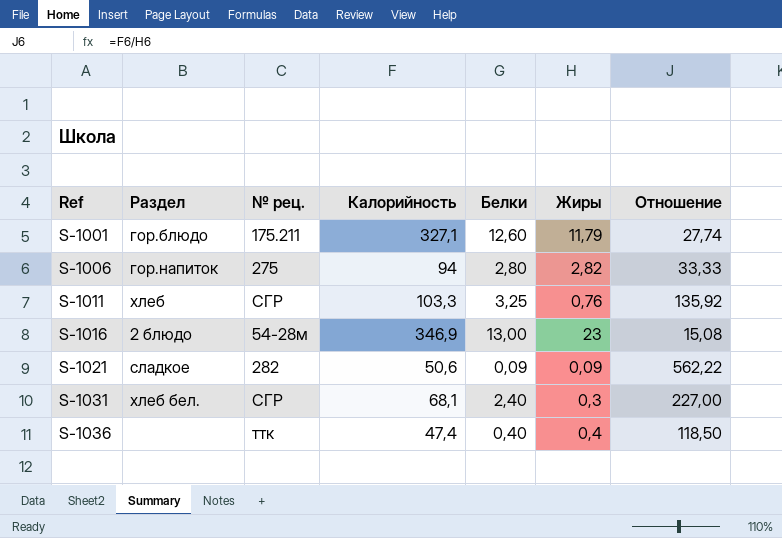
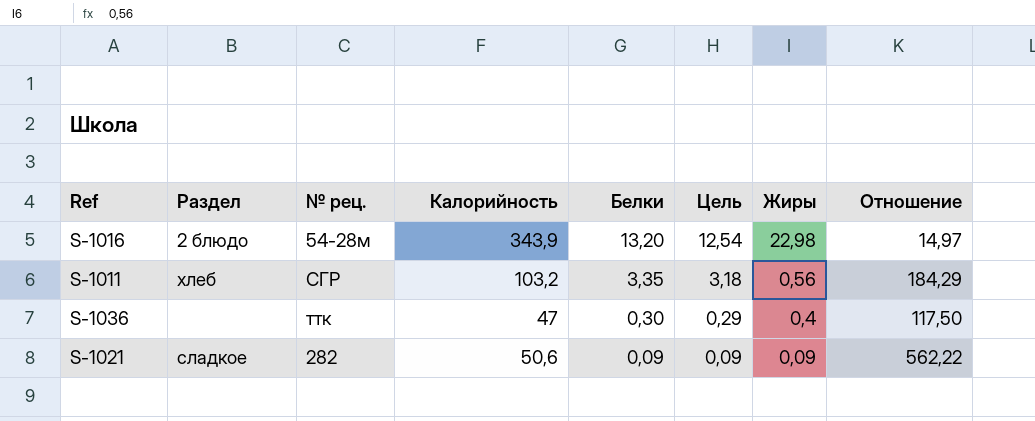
row order: Ref ascending -> Белки descending
column Цель | formula: none -> [Белки] * 0,95
row S-1001: гор.блюдо | 175.211 | 327,1 | 12,60 | 11,79 | 27,74 -> none
row S-1006: гор.напиток | 275 | 94 | 2,80 | 2,82 | 33,33 -> none
row S-1031: хлеб бел. | СГР | 68,1 | 2,40 | 0,3 | 227,00 -> none
S-1016 | Калорийность: 346,9 -> 343,9
S-1016 | Белки: 13,00 -> 13,20
S-1016 | Жиры: 23 -> 22,98
S-1016 | Отношение: 15,08 -> 14,97
S-1011 | Калорийность: 103,3 -> 103,2
S-1011 | Белки: 3,25 -> 3,35
S-1011 | Жиры: 0,76 -> 0,56
S-1011 | Отношение: 135,92 -> 184,29
S-1036 | Калорийность: 47,4 -> 47
S-1036 | Белки: 0,40 -> 0,30
S-1036 | Отношение: 118,50 -> 117,50

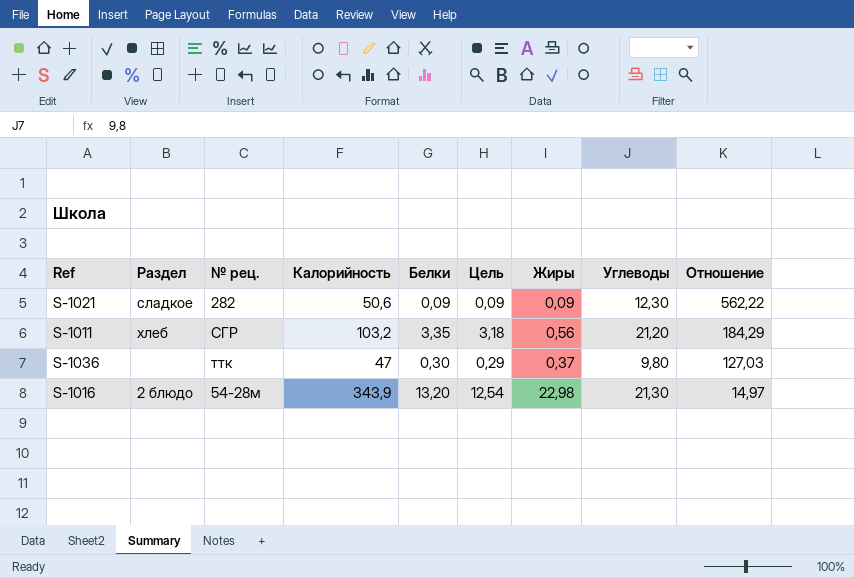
row order: Белки descending -> Отношение descending
column Углеводы | position: none -> 8
S-1036 | Жиры: 0,4 -> 0,37
S-1036 | Отношение: 117,50 -> 127,03

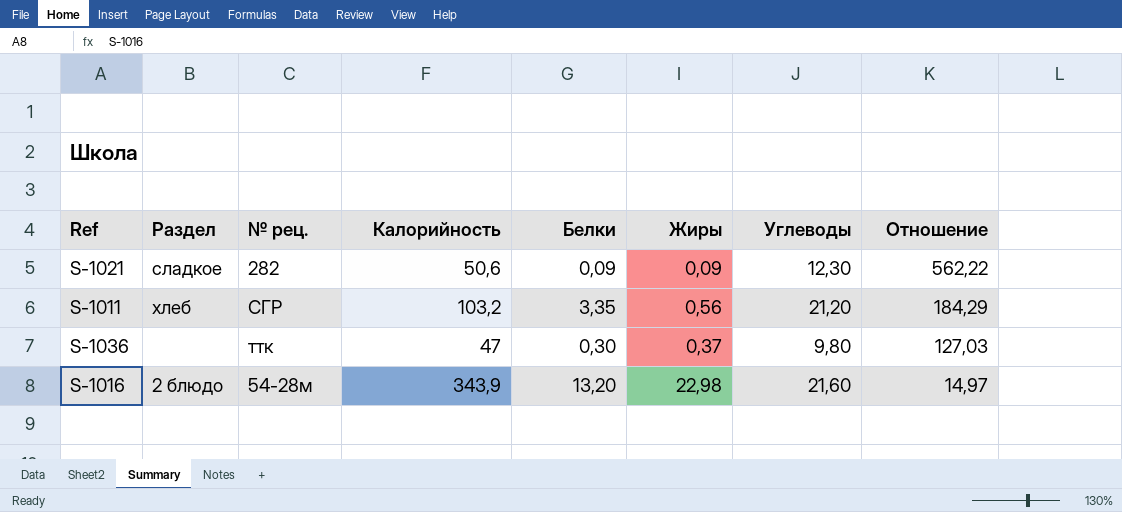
column Цель | formula: [Белки] * 0,95 -> none
S-1016 | Углеводы: 21,30 -> 21,60

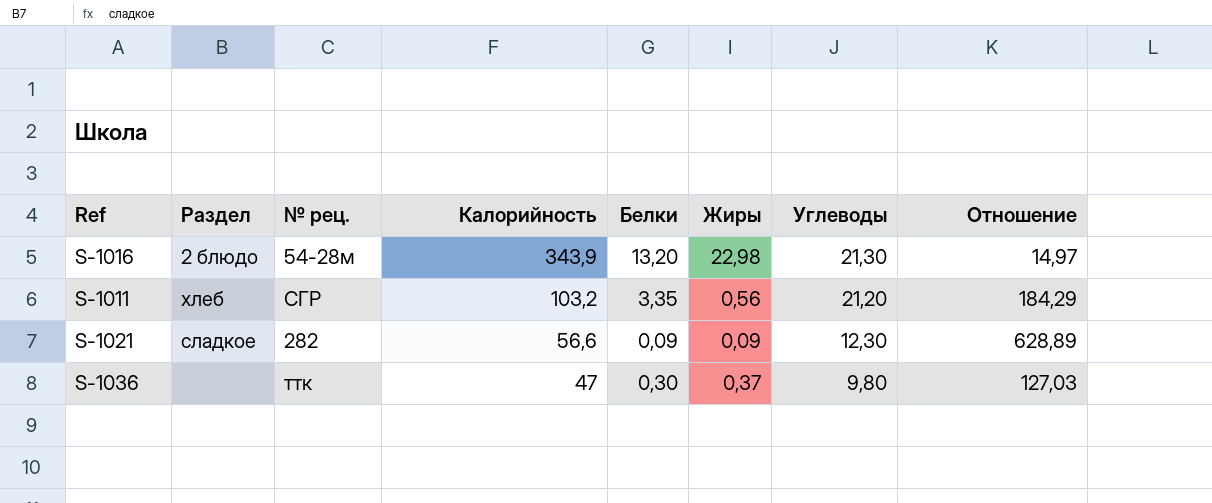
row order: Отношение descending -> Калорийность descending
S-1016 | Углеводы: 21,60 -> 21,30
S-1021 | Калорийность: 50,6 -> 56,6
S-1021 | Отношение: 562,22 -> 628,89

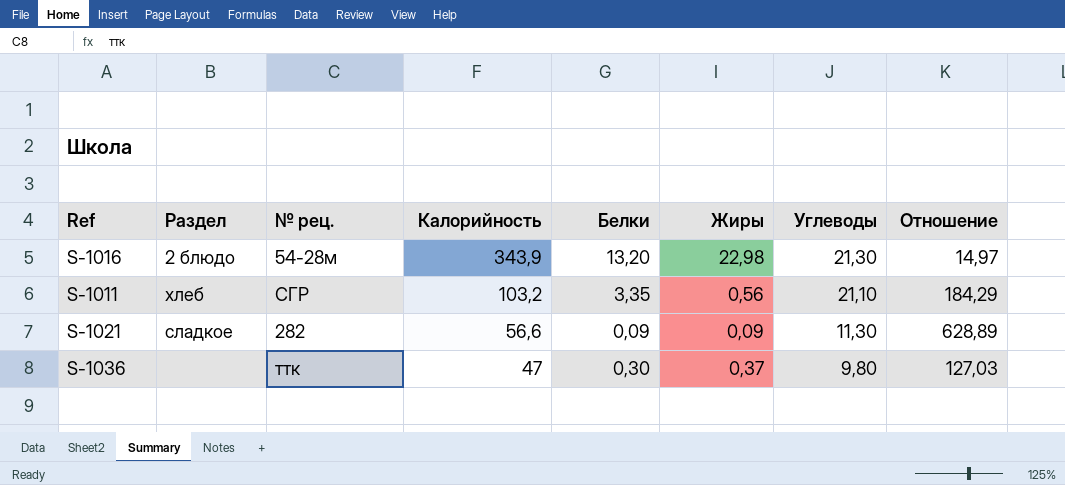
S-1011 | Углеводы: 21,20 -> 21,10
S-1021 | Углеводы: 12,30 -> 11,30

